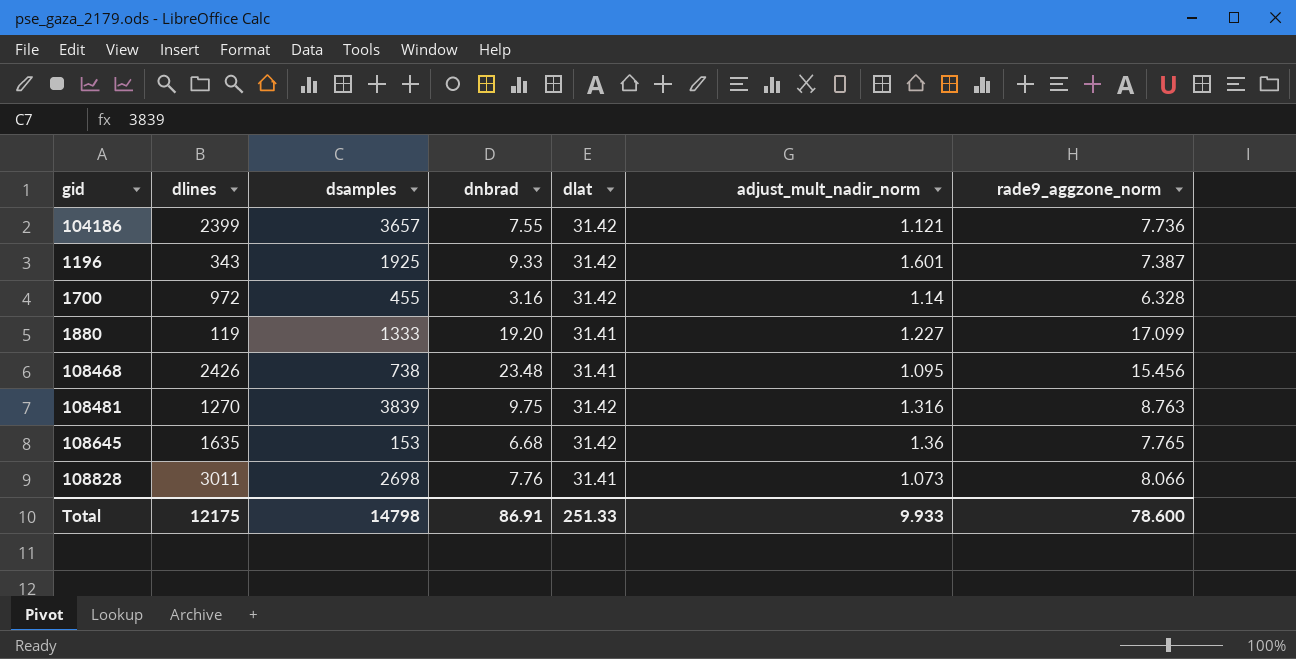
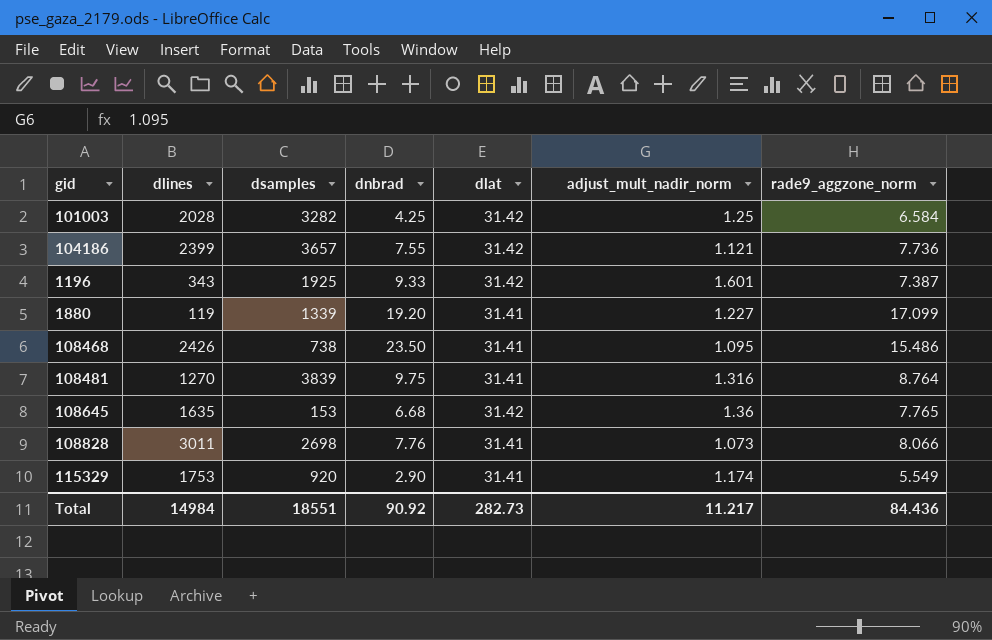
row 1700: 972 | 455 | 3.16 | 31.42 | 1.14 | 6.328 -> none
row 101003: none -> 2028 | 3282 | 4.25 | 31.42 | 1.25 | 6.584
1880 | dsamples: 1333 -> 1339
108468 | dnbrad: 23.48 -> 23.50
108468 | rade9_aggzone_norm: 15.456 -> 15.486
108481 | dlat: 31.42 -> 31.41
108481 | rade9_aggzone_norm: 8.763 -> 8.764
row 115329: none -> 1753 | 920 | 2.90 | 31.41 | 1.174 | 5.549
Total | dlines: 12175 -> 14984
Total | dsamples: 14798 -> 18551
Total | dnbrad: 86.91 -> 90.92
Total | dlat: 251.33 -> 282.73
Total | adjust_mult_nadir_norm: 9.933 -> 11.217
Total | rade9_aggzone_norm: 78.600 -> 84.436

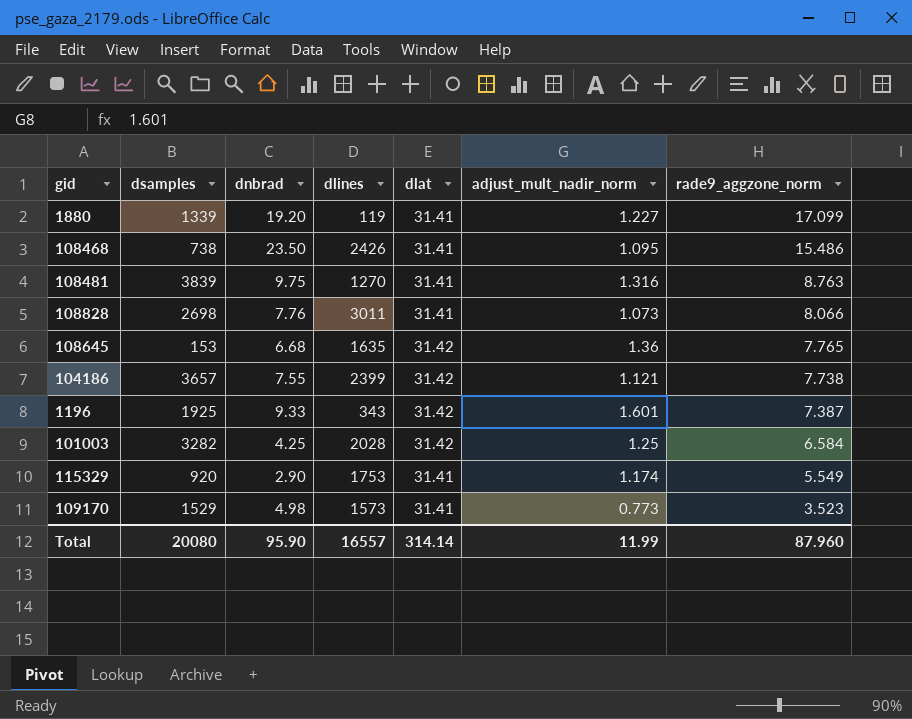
row order: none -> rade9_aggzone_norm descending
column dlines | position: 2 -> 4
108481 | rade9_aggzone_norm: 8.764 -> 8.763
104186 | rade9_aggzone_norm: 7.736 -> 7.738
row 109170: none -> 1529 | 4.98 | 1573 | 31.41 | 0.773 | 3.523
Total | dsamples: 18551 -> 20080
Total | dnbrad: 90.92 -> 95.90
Total | dlines: 14984 -> 16557
Total | dlat: 282.73 -> 314.14
Total | adjust_mult_nadir_norm: 11.217 -> 11.99
Total | rade9_aggzone_norm: 84.436 -> 87.960

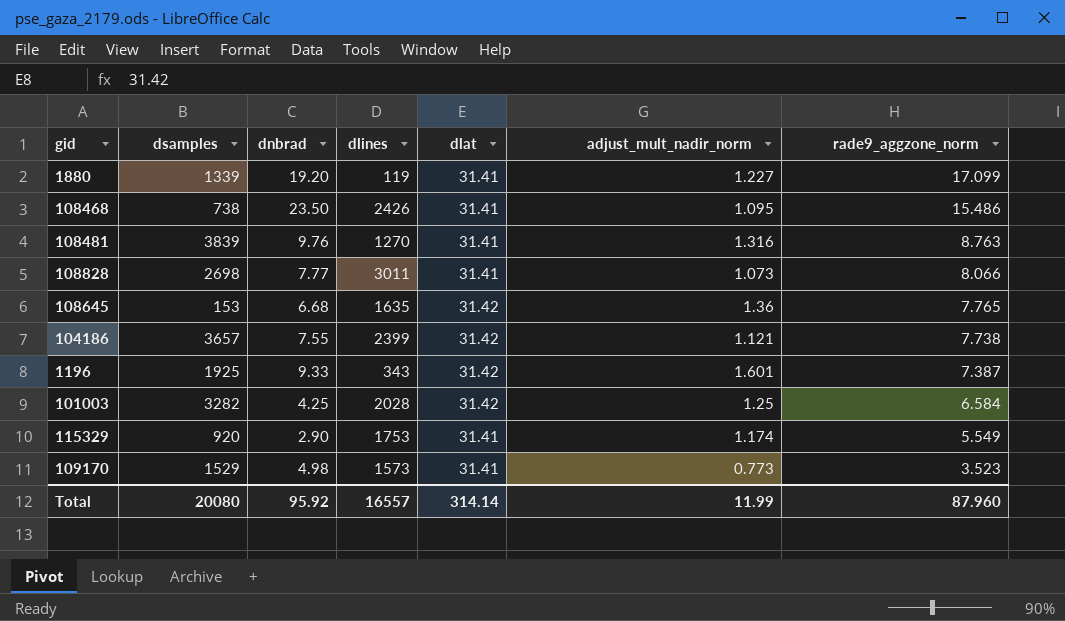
108481 | dnbrad: 9.75 -> 9.76
108828 | dnbrad: 7.76 -> 7.77
Total | dnbrad: 95.90 -> 95.92

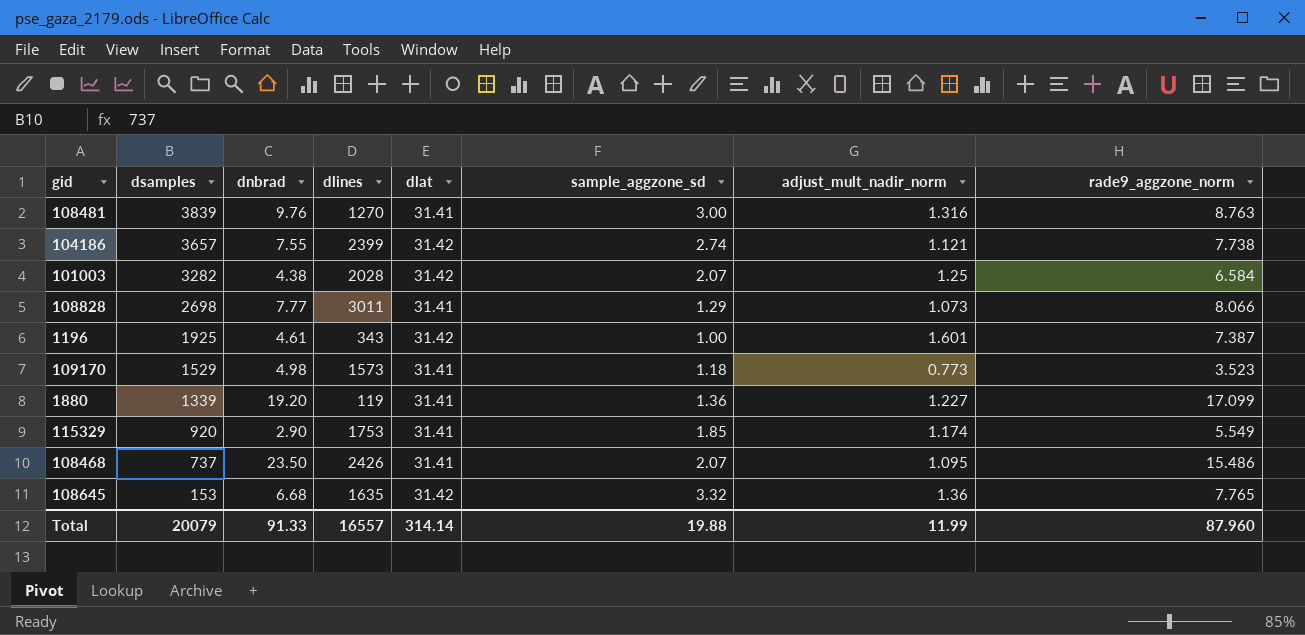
row order: rade9_aggzone_norm descending -> dsamples descending
column sample_aggzone_sd | position: none -> 6
101003 | dnbrad: 4.25 -> 4.38
1196 | dnbrad: 9.33 -> 4.61
108468 | dsamples: 738 -> 737
Total | dsamples: 20080 -> 20079
Total | dnbrad: 95.92 -> 91.33

